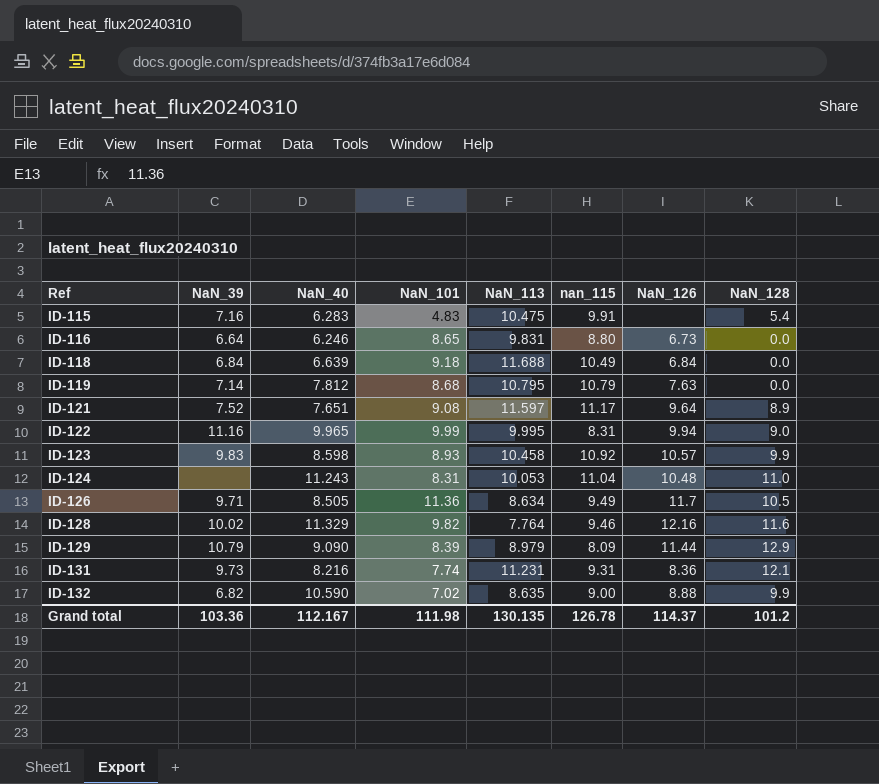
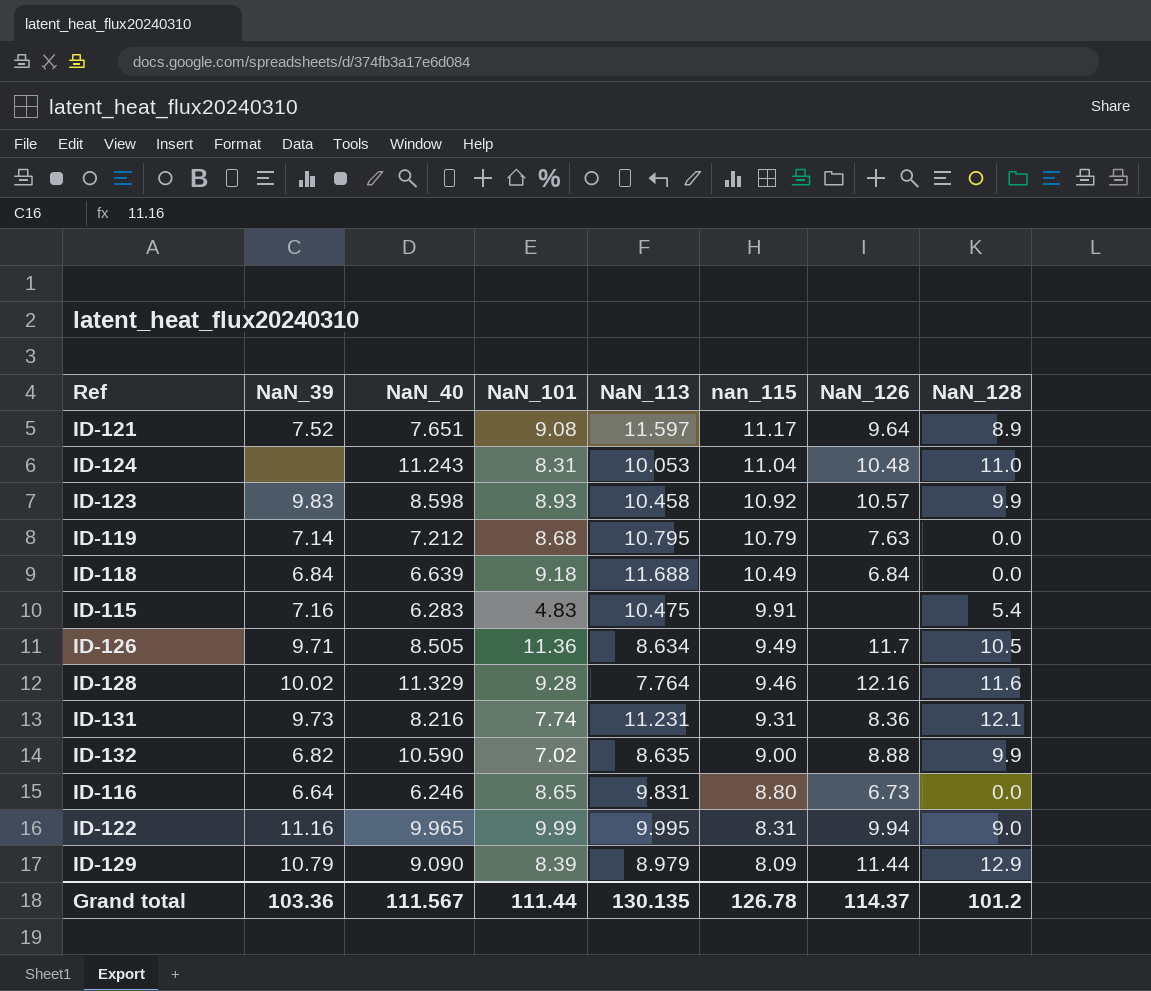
row order: Ref ascending -> nan_115 descending
ID-119 | NaN_40: 7.812 -> 7.212
ID-128 | NaN_101: 9.82 -> 9.28
Grand total | NaN_40: 112.167 -> 111.567
Grand total | NaN_101: 111.98 -> 111.44

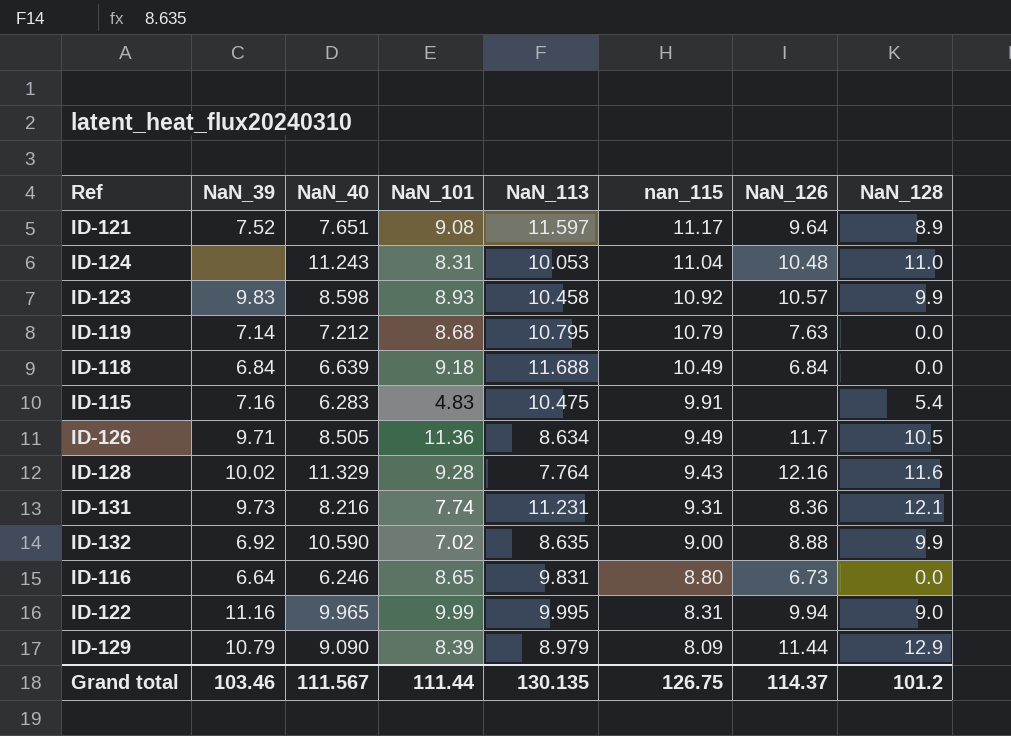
ID-128 | nan_115: 9.46 -> 9.43
ID-132 | NaN_39: 6.82 -> 6.92
Grand total | NaN_39: 103.36 -> 103.46
Grand total | nan_115: 126.78 -> 126.75

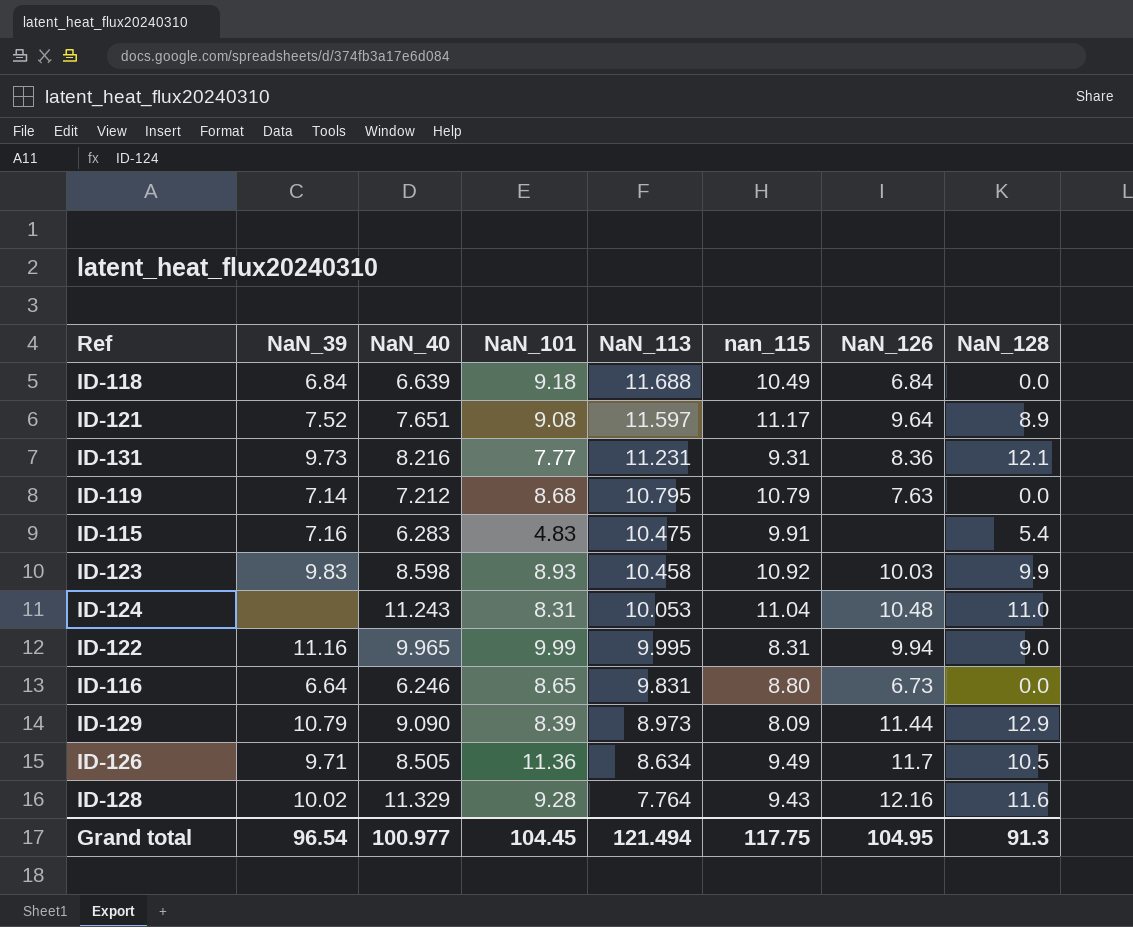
row order: nan_115 descending -> NaN_113 descending
row ID-132: 6.92 | 10.590 | 7.02 | 8.635 | 9.00 | 8.88 | 9.9 -> none
ID-131 | NaN_101: 7.74 -> 7.77
ID-123 | NaN_126: 10.57 -> 10.03
ID-129 | NaN_113: 8.979 -> 8.973
Grand total | NaN_39: 103.46 -> 96.54
Grand total | NaN_40: 111.567 -> 100.977
Grand total | NaN_101: 111.44 -> 104.45
Grand total | NaN_113: 130.135 -> 121.494
Grand total | nan_115: 126.75 -> 117.75
Grand total | NaN_126: 114.37 -> 104.95
Grand total | NaN_128: 101.2 -> 91.3

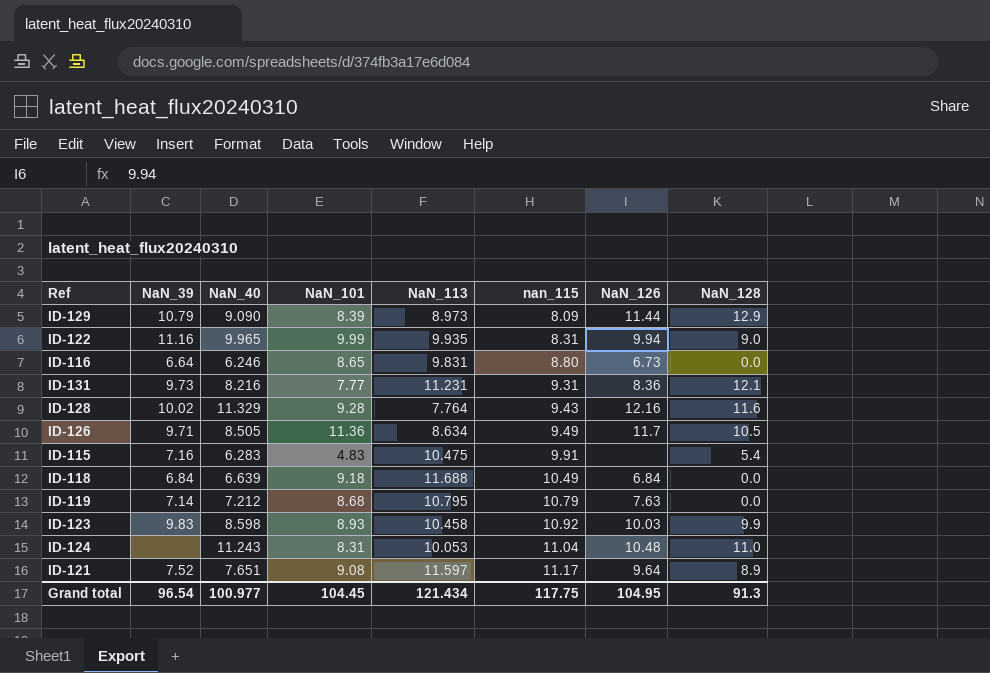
row order: NaN_113 descending -> nan_115 ascending
ID-122 | NaN_113: 9.995 -> 9.935
Grand total | NaN_113: 121.494 -> 121.434

